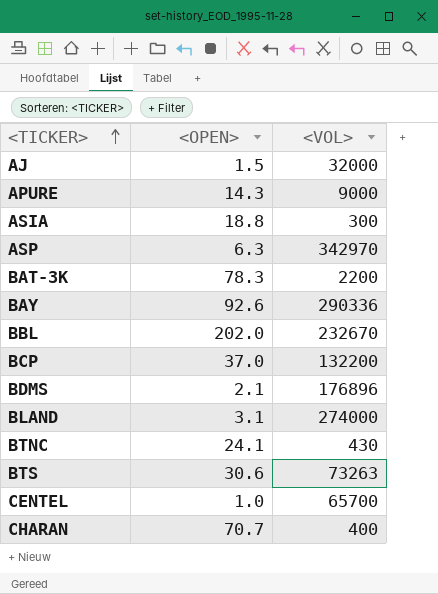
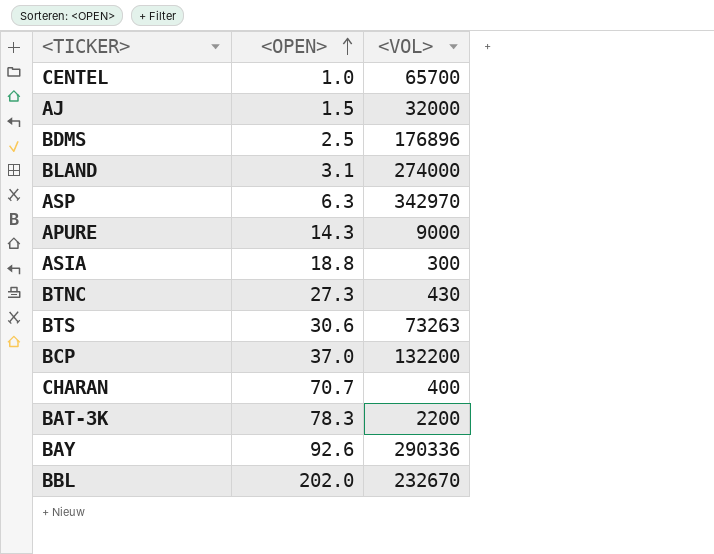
row order: <TICKER> ascending -> <OPEN> ascending
BDMS | <OPEN>: 2.1 -> 2.5
BTNC | <OPEN>: 24.1 -> 27.3

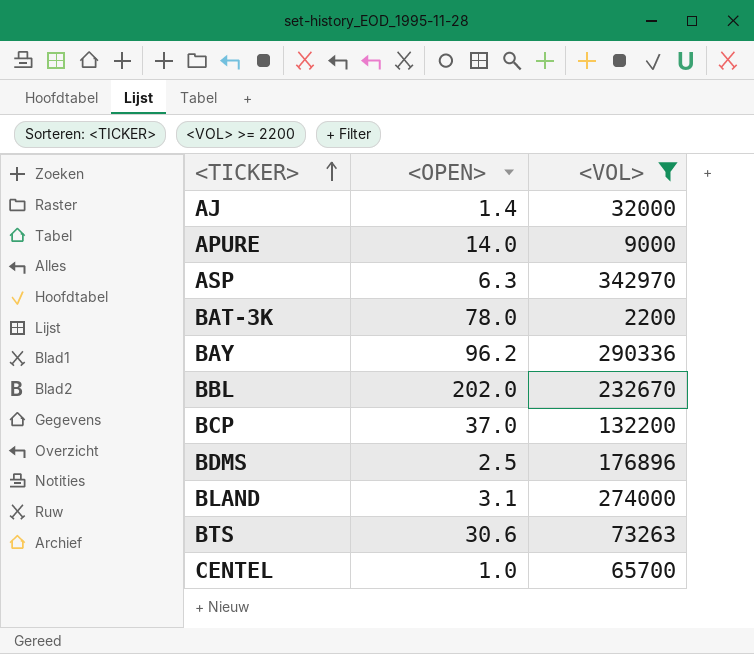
filter: none -> <VOL> >= 2200
row order: <OPEN> ascending -> <TICKER> ascending
AJ | <OPEN>: 1.5 -> 1.4
APURE | <OPEN>: 14.3 -> 14.0
BAT-3K | <OPEN>: 78.3 -> 78.0
BAY | <OPEN>: 92.6 -> 96.2

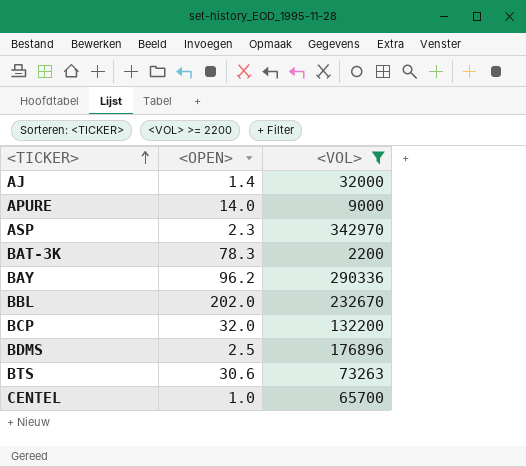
row BLAND: 3.1 | 274000 -> none
ASP | <OPEN>: 6.3 -> 2.3
BAT-3K | <OPEN>: 78.0 -> 78.3
BCP | <OPEN>: 37.0 -> 32.0

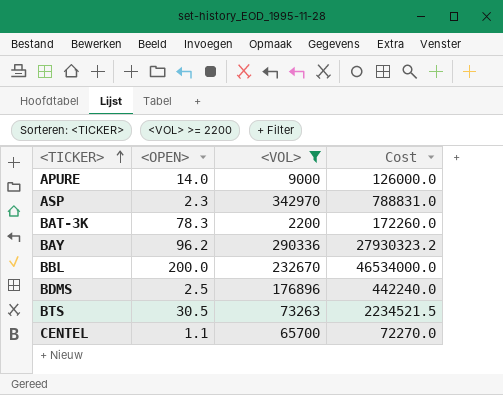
column Cost | formula: none -> [<OPEN>] * [<VOL>]
row AJ: 1.4 | 32000 -> none
row BCP: 32.0 | 132200 -> none
BBL | <OPEN>: 202.0 -> 200.0
BTS | <OPEN>: 30.6 -> 30.5
CENTEL | <OPEN>: 1.0 -> 1.1

